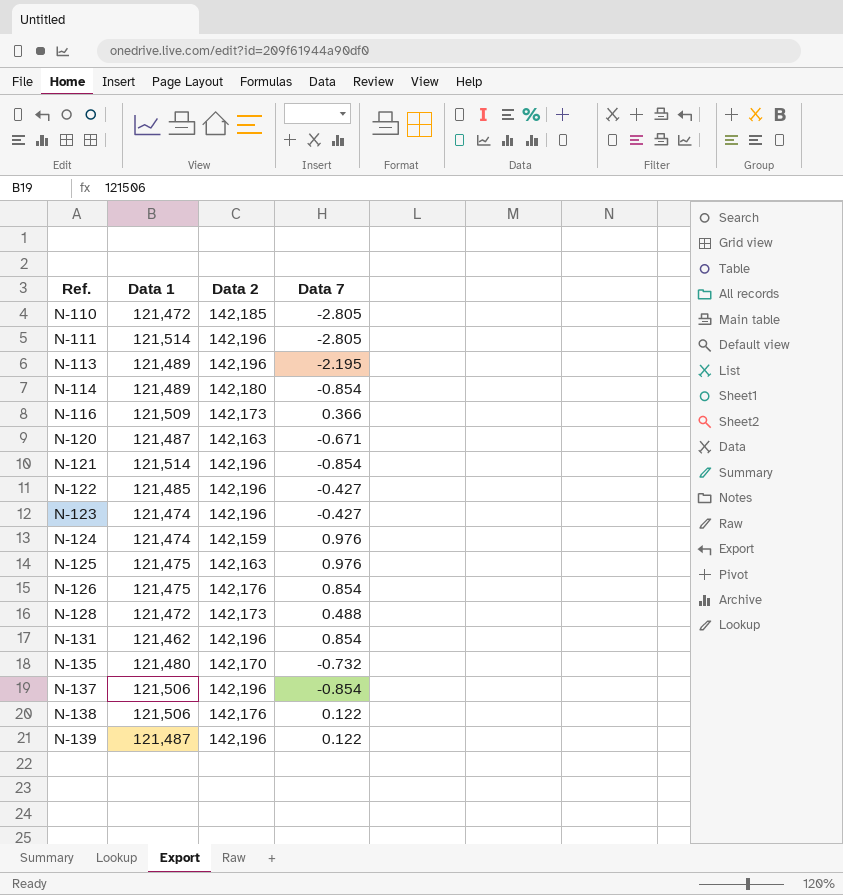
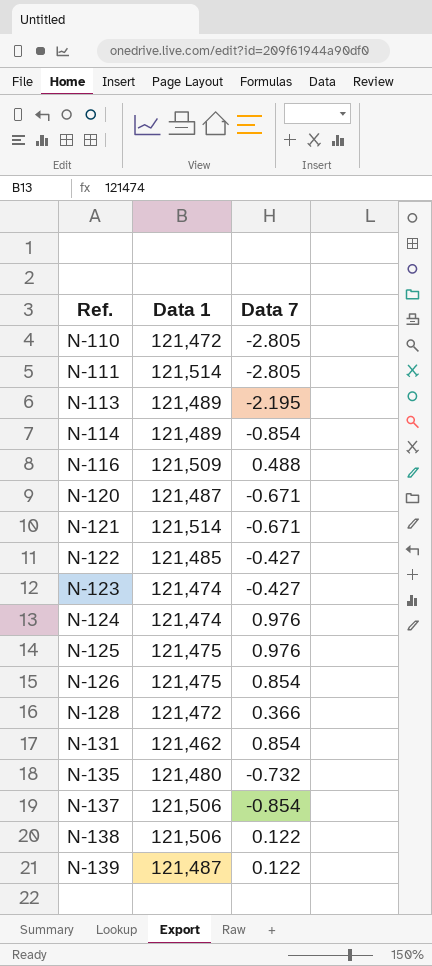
column Data 2 | position: 3 -> none
N-116 | Data 7: 0.366 -> 0.488
N-121 | Data 7: -0.854 -> -0.671
N-128 | Data 7: 0.488 -> 0.366

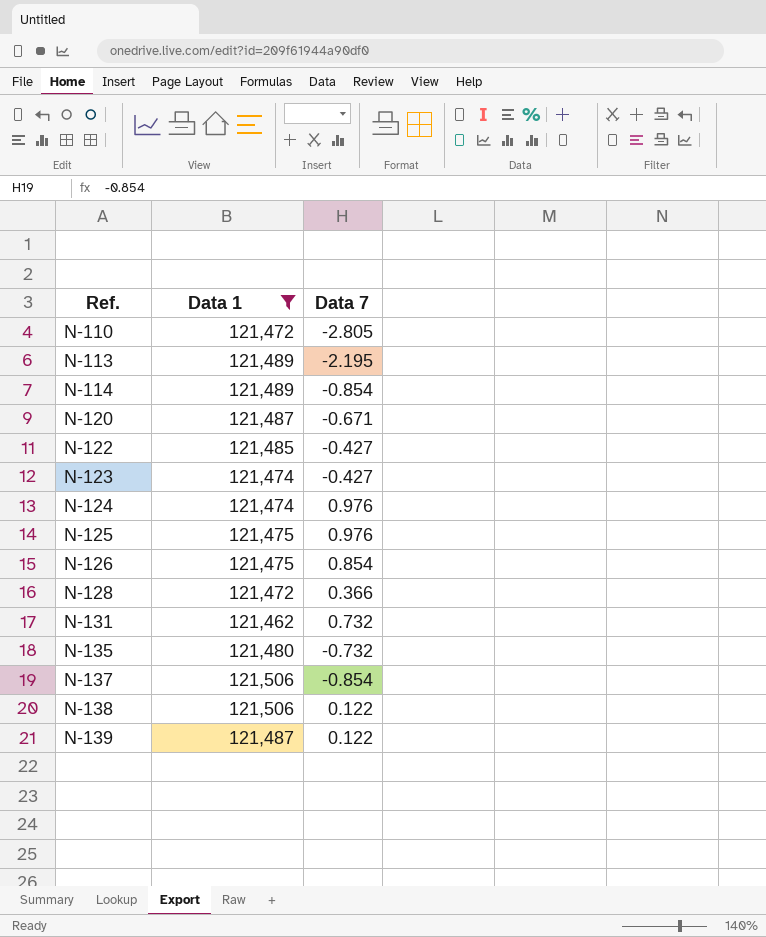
filter: none -> Data 1 <= 121,506
N-131 | Data 7: 0.854 -> 0.732

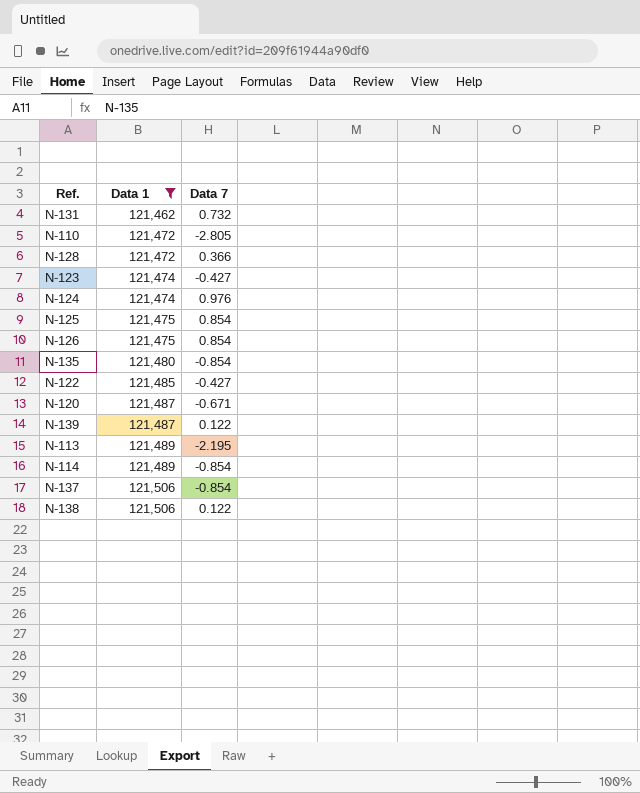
row order: Ref. ascending -> Data 1 ascending
N-125 | Data 7: 0.976 -> 0.854
N-135 | Data 7: -0.732 -> -0.854

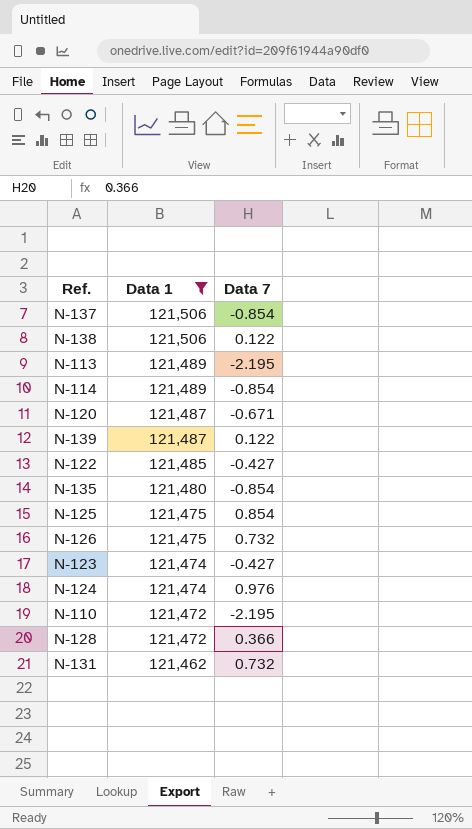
row order: Data 1 ascending -> Data 1 descending
N-126 | Data 7: 0.854 -> 0.732
N-110 | Data 7: -2.805 -> -2.195

